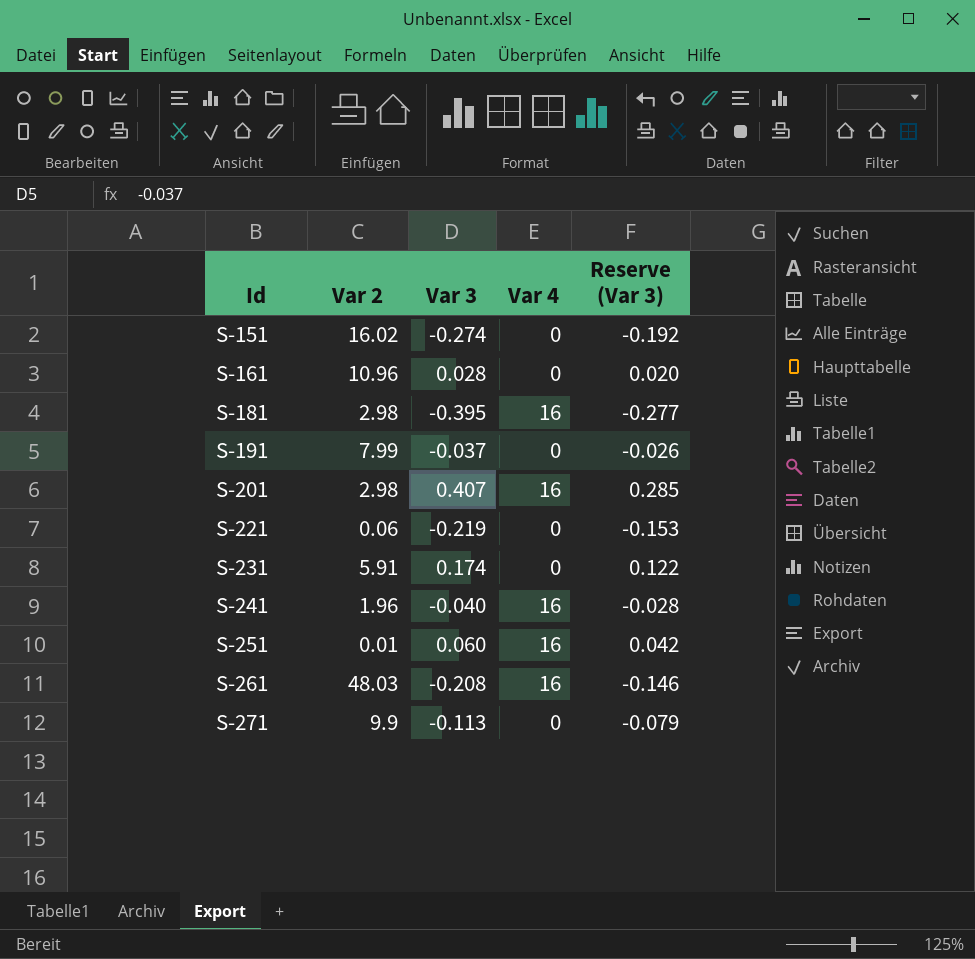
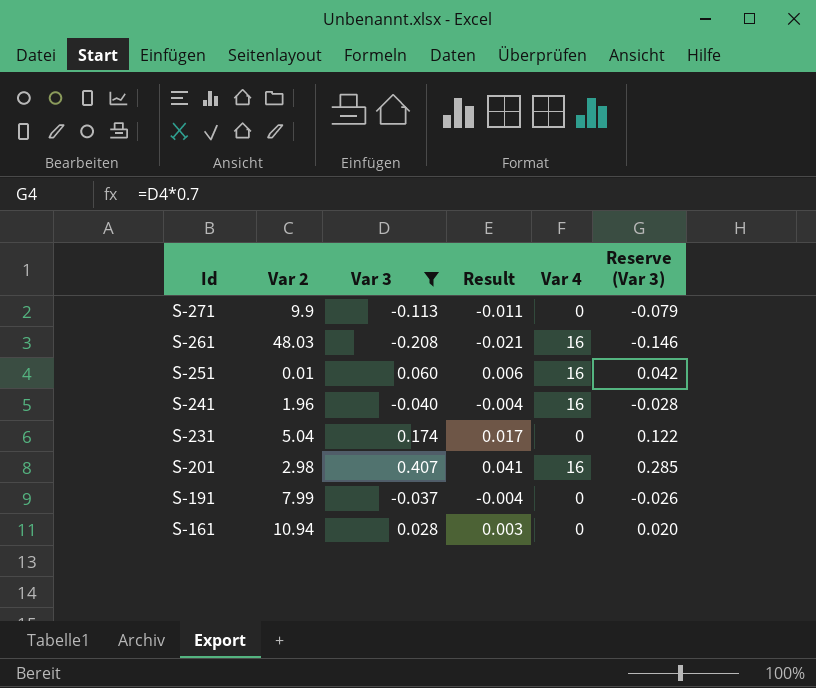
filter: none -> Var 3 >= -0.208
row order: Id ascending -> Id descending
column Result | formula: none -> [Var 3] * 0.1
S-231 | Var 2: 5.91 -> 5.04
S-161 | Var 2: 10.96 -> 10.94

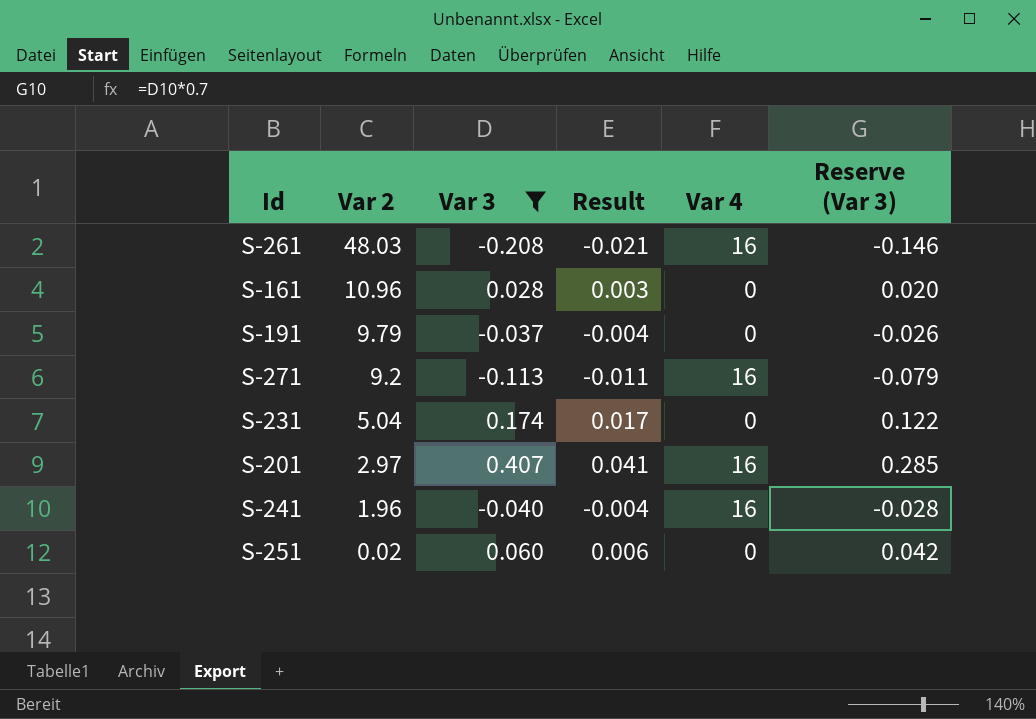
row order: Id descending -> Var 2 descending
S-161 | Var 2: 10.94 -> 10.96
S-191 | Var 2: 7.99 -> 9.79
S-271 | Var 2: 9.9 -> 9.2
S-271 | Var 4: 0 -> 16
S-201 | Var 2: 2.98 -> 2.97
S-251 | Var 2: 0.01 -> 0.02
S-251 | Var 4: 16 -> 0

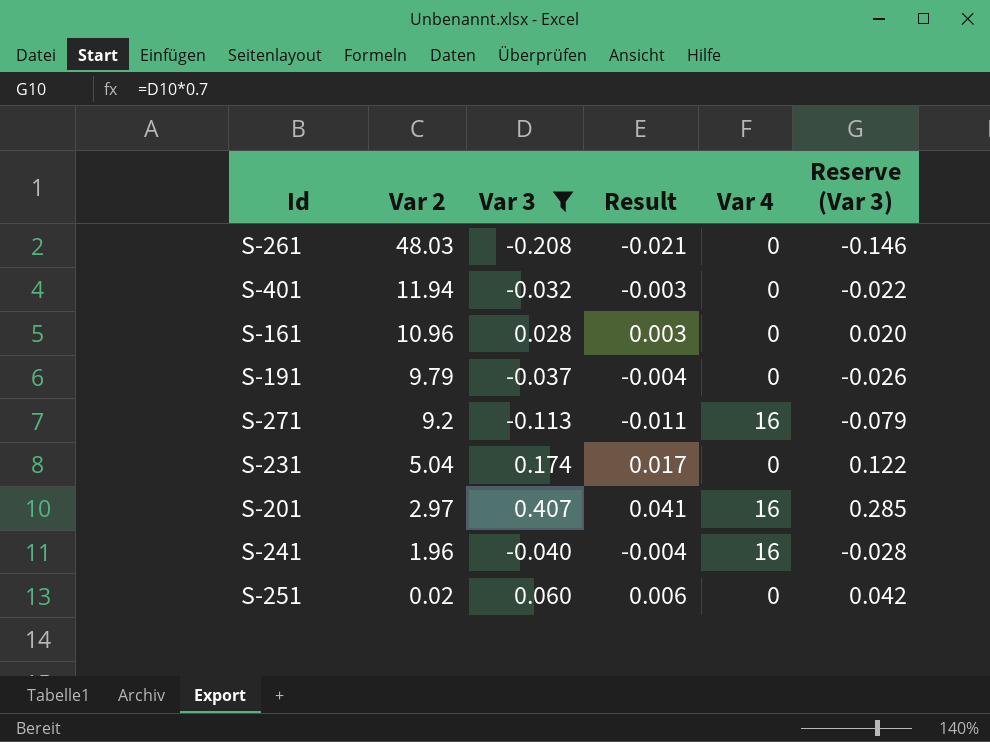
S-261 | Var 4: 16 -> 0
row S-401: none -> 11.94 | -0.032 | -0.003 | 0 | -0.022

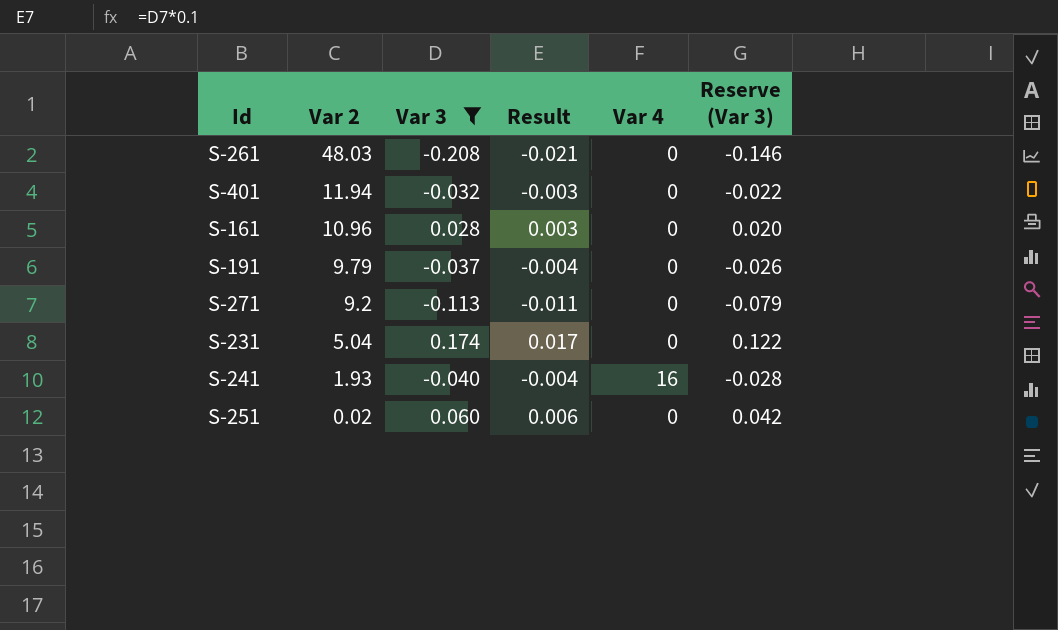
row S-201: 2.97 | 0.407 | 0.041 | 16 | 0.285 -> none
S-271 | Var 4: 16 -> 0
S-241 | Var 2: 1.96 -> 1.93

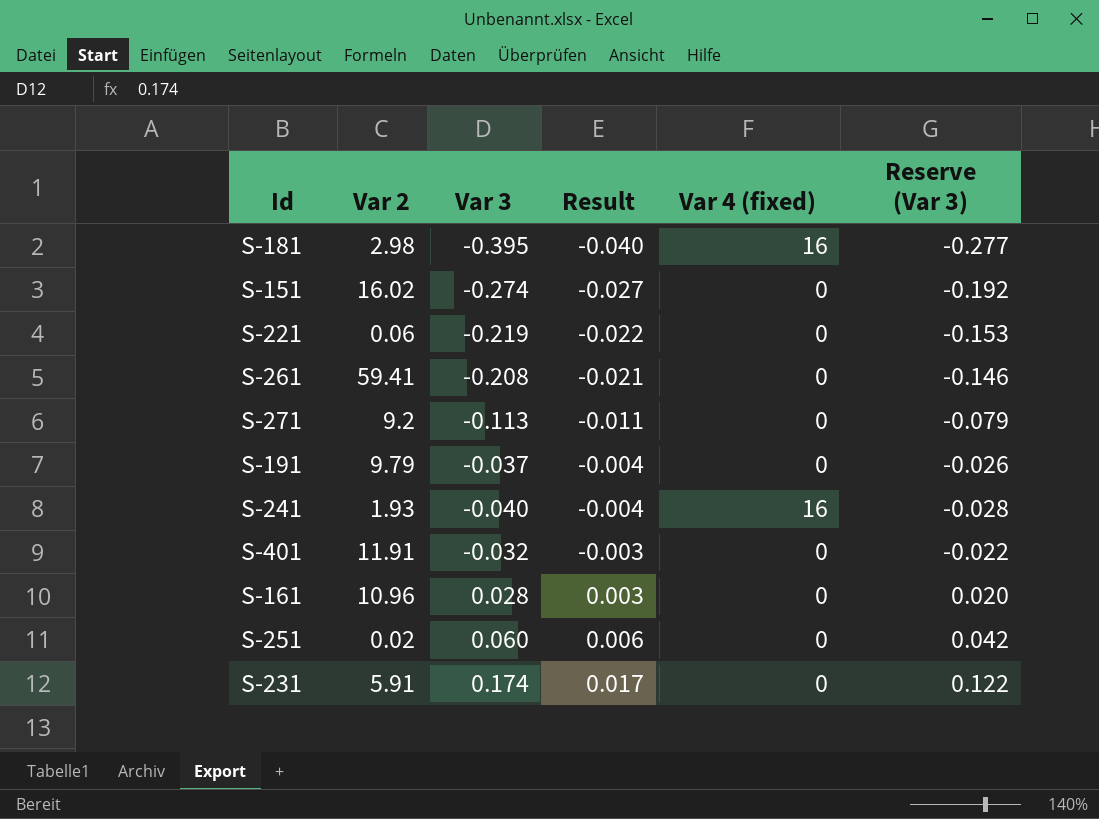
filter: Var 3 >= -0.208 -> none
row order: Var 2 descending -> Result ascending
column name: Var 4 -> Var 4 (fixed)
S-261 | Var 2: 48.03 -> 59.41
S-401 | Var 2: 11.94 -> 11.91
S-231 | Var 2: 5.04 -> 5.91

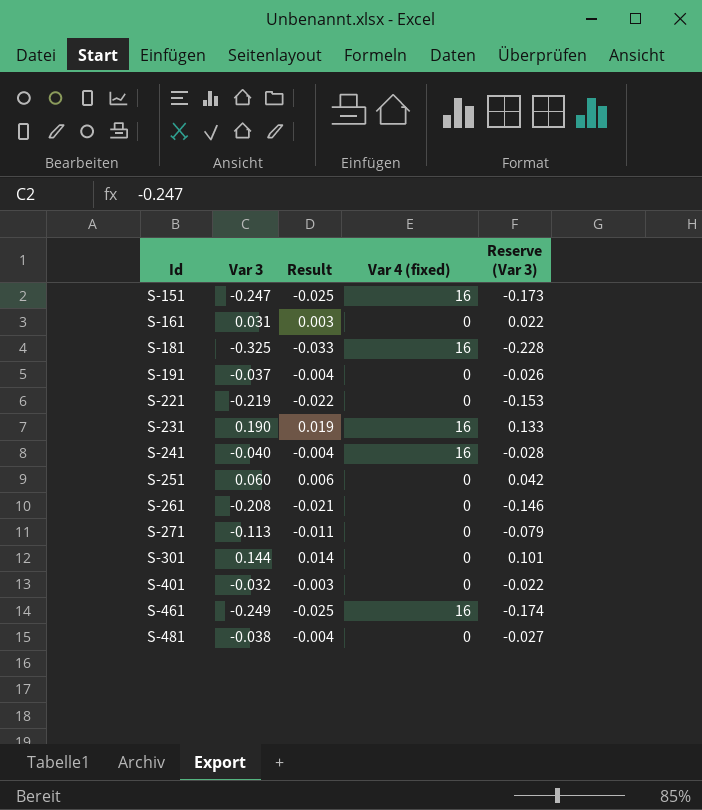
row order: Result ascending -> Id ascending
column Var 2 | position: 2 -> none
S-151 | Var 3: -0.274 -> -0.247
S-151 | Result: -0.027 -> -0.025
S-151 | Var 4 (fixed): 0 -> 16
S-151 | Reserve (Var 3): -0.192 -> -0.173
S-161 | Var 3: 0.028 -> 0.031
S-161 | Reserve (Var 3): 0.020 -> 0.022
S-181 | Var 3: -0.395 -> -0.325
S-181 | Result: -0.040 -> -0.033
S-181 | Reserve (Var 3): -0.277 -> -0.228
S-231 | Var 3: 0.174 -> 0.190
S-231 | Result: 0.017 -> 0.019
S-231 | Var 4 (fixed): 0 -> 16
S-231 | Reserve (Var 3): 0.122 -> 0.133
row S-301: none -> 0.144 | 0.014 | 0 | 0.101
row S-461: none -> -0.249 | -0.025 | 16 | -0.174
row S-481: none -> -0.038 | -0.004 | 0 | -0.027

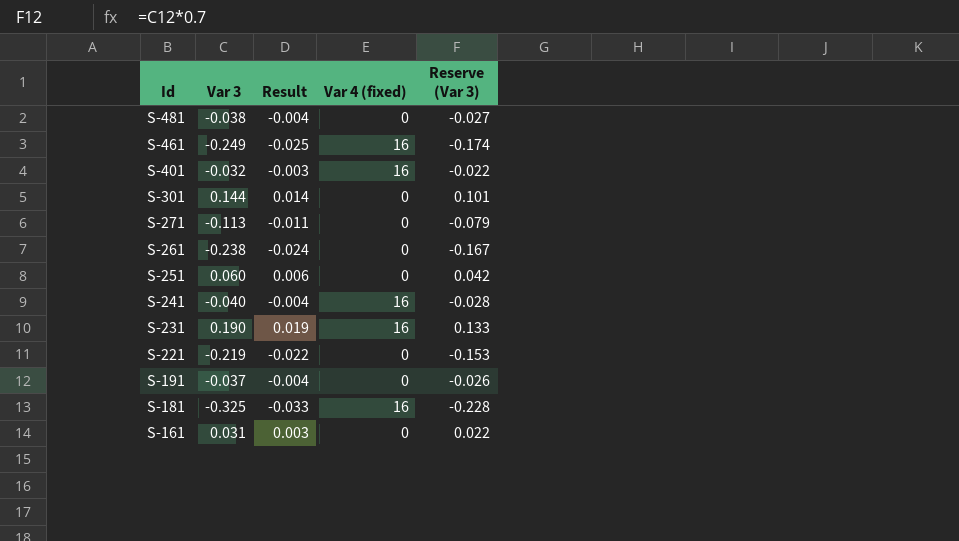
row order: Id ascending -> Id descending
row S-151: -0.247 | -0.025 | 16 | -0.173 -> none
S-401 | Var 4 (fixed): 0 -> 16
S-261 | Var 3: -0.208 -> -0.238
S-261 | Result: -0.021 -> -0.024
S-261 | Reserve (Var 3): -0.146 -> -0.167

